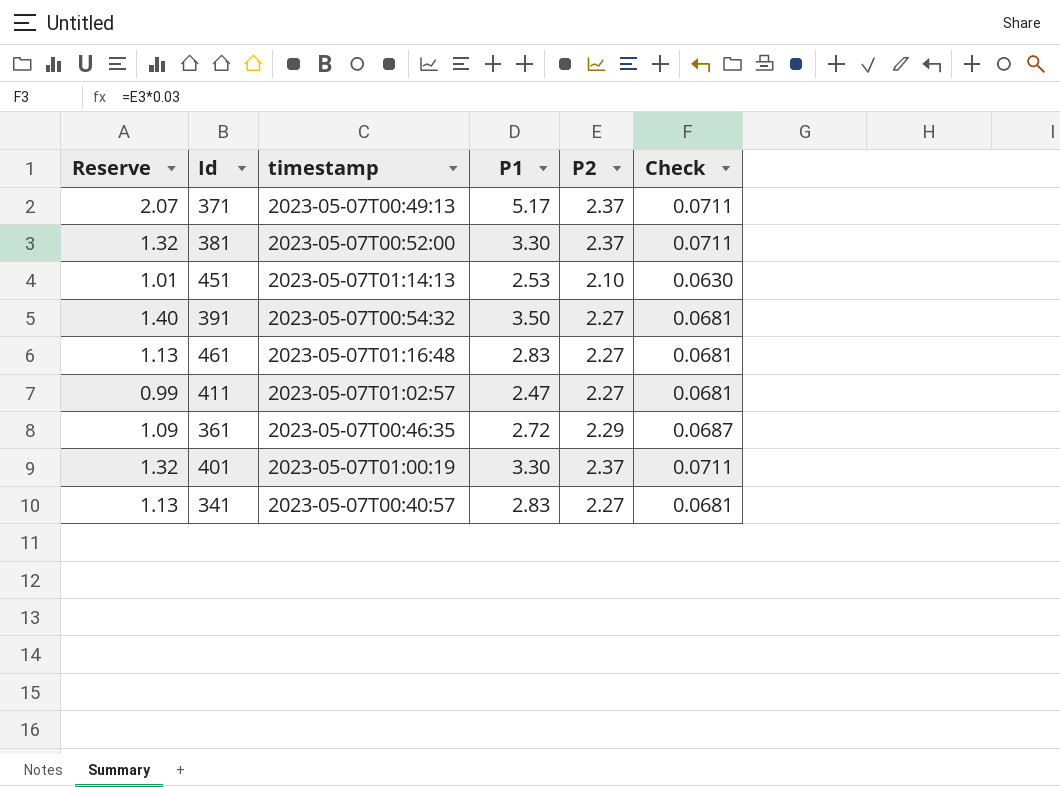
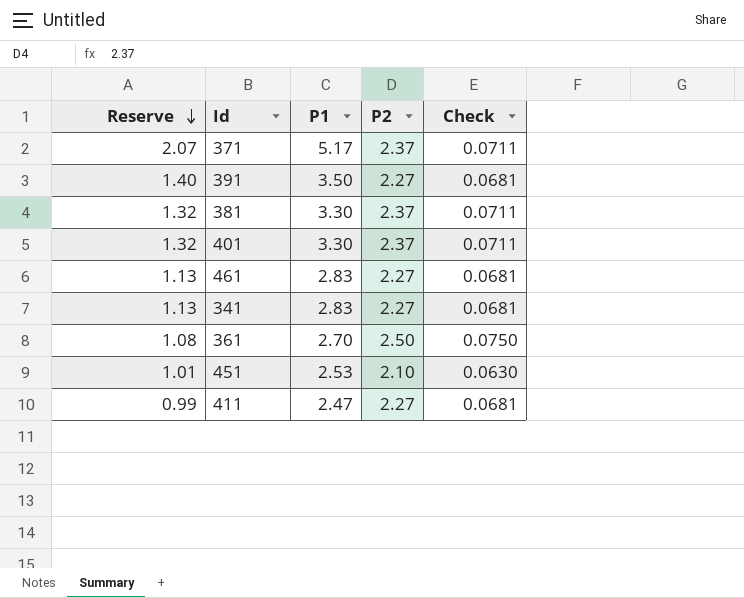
row order: none -> Reserve descending
column timestamp | position: 3 -> none
361 | Reserve: 1.09 -> 1.08
361 | P1: 2.72 -> 2.70
361 | P2: 2.29 -> 2.50
361 | Check: 0.0687 -> 0.0750

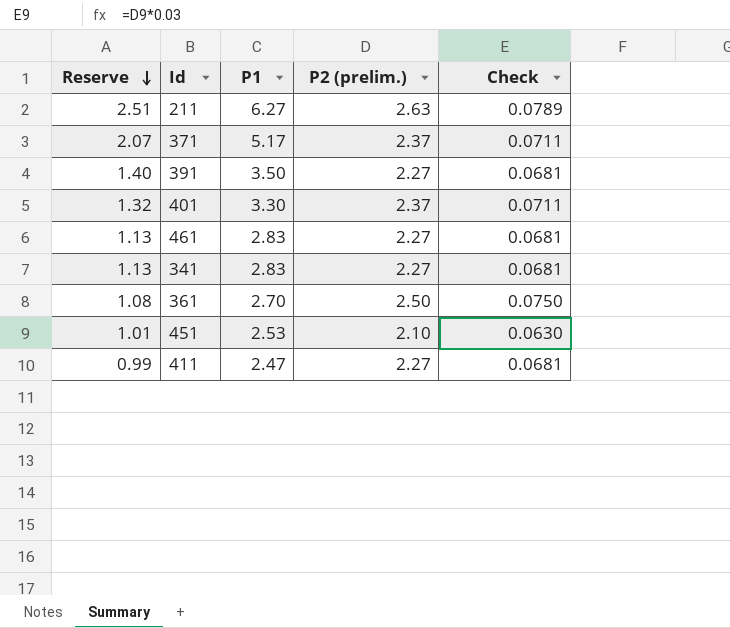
column name: P2 -> P2 (prelim.)
row 381: 1.32 | 3.30 | 2.37 | 0.0711 -> none
row 211: none -> 2.51 | 6.27 | 2.63 | 0.0789

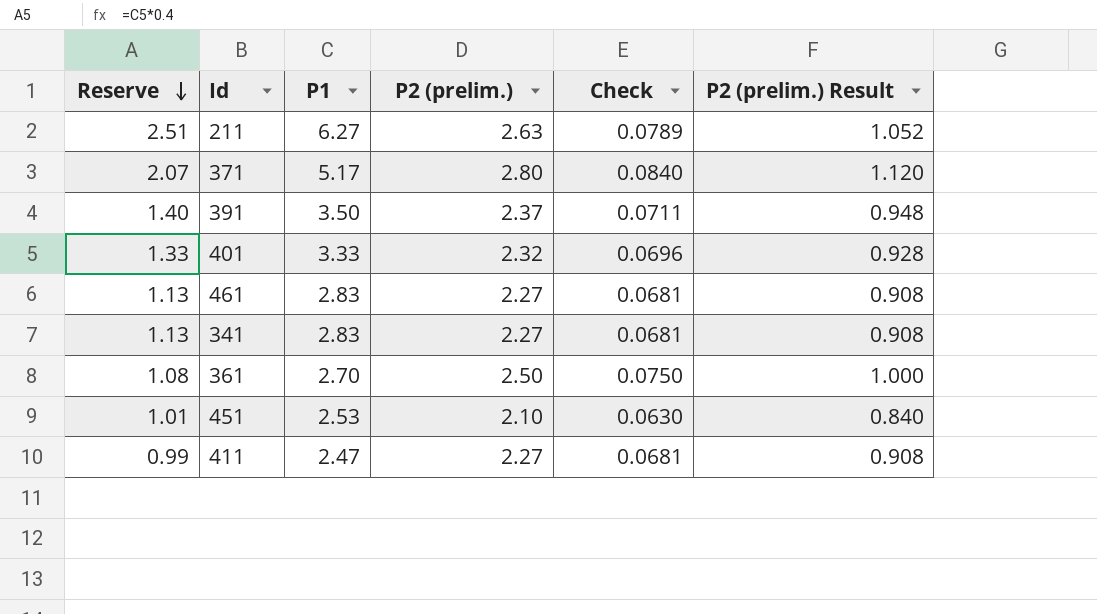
column P2 (prelim.) Result | formula: none -> [P2 (prelim.)] * 0.4
371 | P2 (prelim.): 2.37 -> 2.80
371 | Check: 0.0711 -> 0.0840
391 | P2 (prelim.): 2.27 -> 2.37
391 | Check: 0.0681 -> 0.0711
401 | Reserve: 1.32 -> 1.33
401 | P1: 3.30 -> 3.33
401 | P2 (prelim.): 2.37 -> 2.32
401 | Check: 0.0711 -> 0.0696

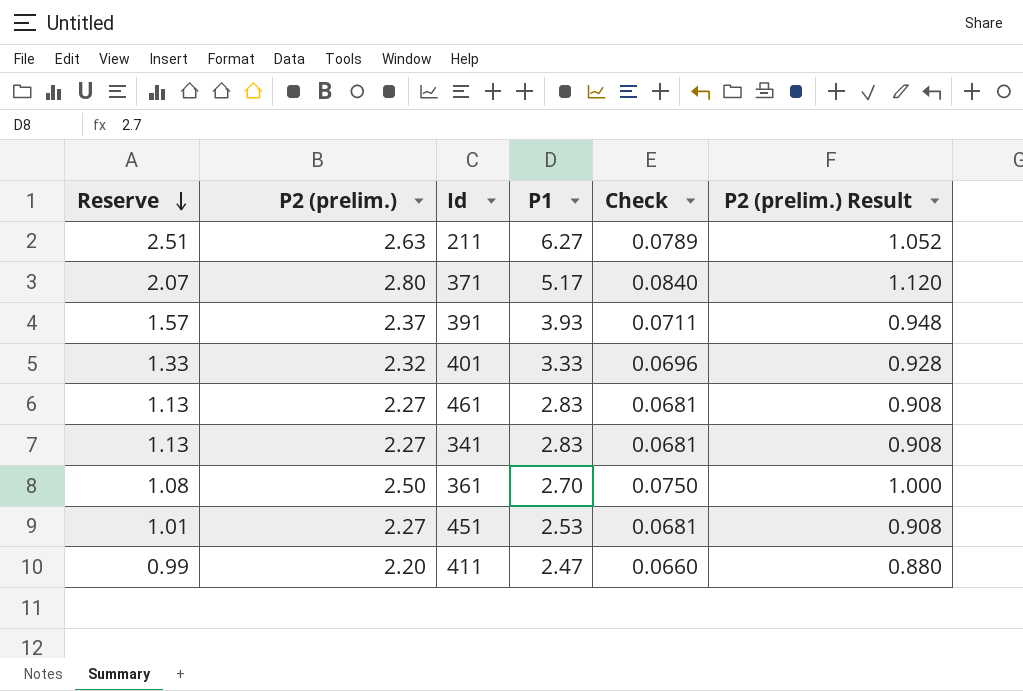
column P2 (prelim.) | position: 4 -> 2
391 | Reserve: 1.40 -> 1.57
391 | P1: 3.50 -> 3.93
451 | P2 (prelim.): 2.10 -> 2.27
451 | Check: 0.0630 -> 0.0681
451 | P2 (prelim.) Result: 0.840 -> 0.908
411 | P2 (prelim.): 2.27 -> 2.20
411 | Check: 0.0681 -> 0.0660
411 | P2 (prelim.) Result: 0.908 -> 0.880

